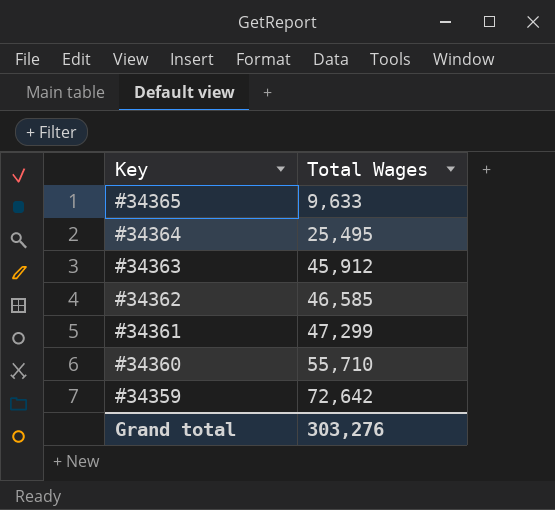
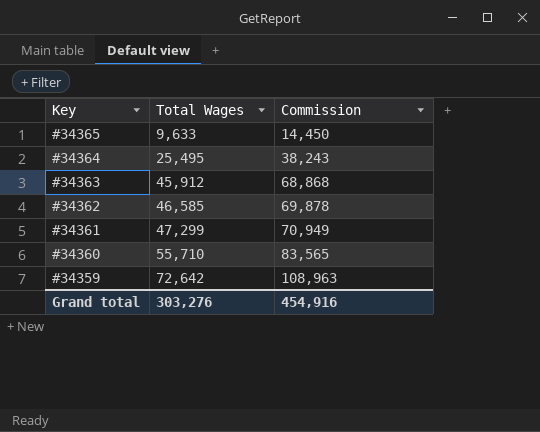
column Commission | formula: none -> [Total Wages] * 1.5

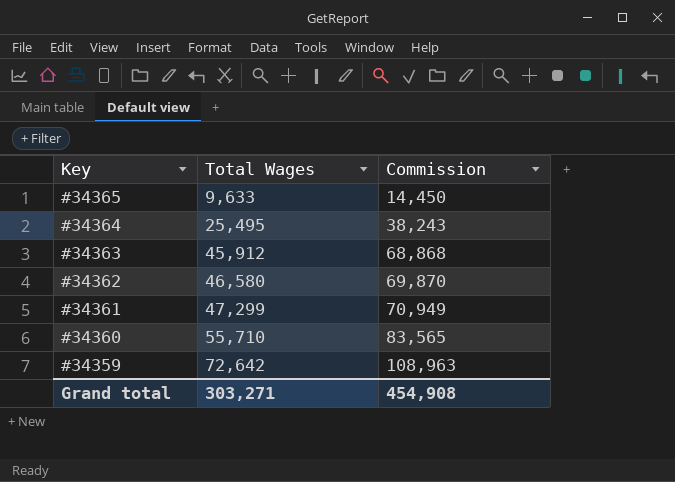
#34362 | Total Wages: 46,585 -> 46,580
#34362 | Commission: 69,878 -> 69,870
Grand total | Total Wages: 303,276 -> 303,271
Grand total | Commission: 454,916 -> 454,908

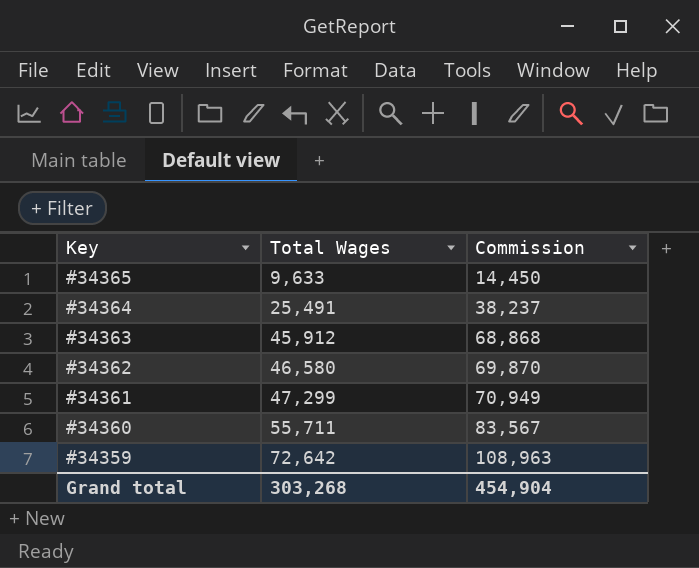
#34364 | Total Wages: 25,495 -> 25,491
#34364 | Commission: 38,243 -> 38,237
#34360 | Total Wages: 55,710 -> 55,711
#34360 | Commission: 83,565 -> 83,567
Grand total | Total Wages: 303,271 -> 303,268
Grand total | Commission: 454,908 -> 454,904

